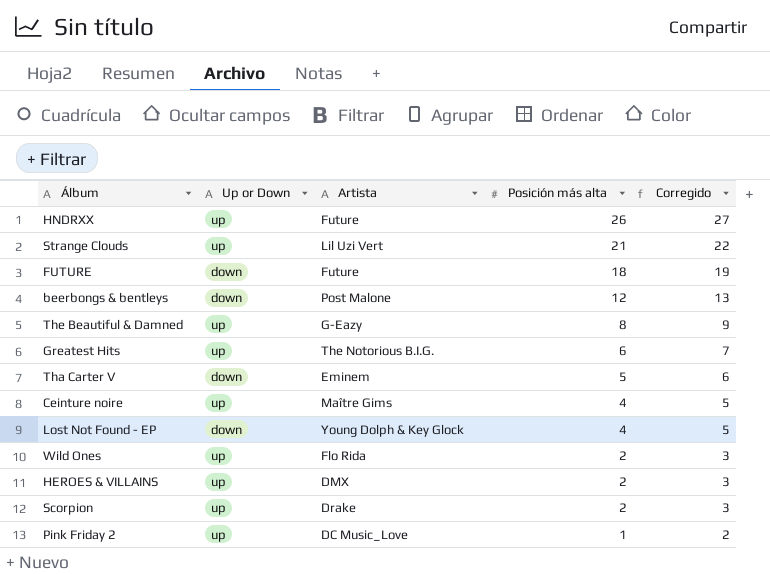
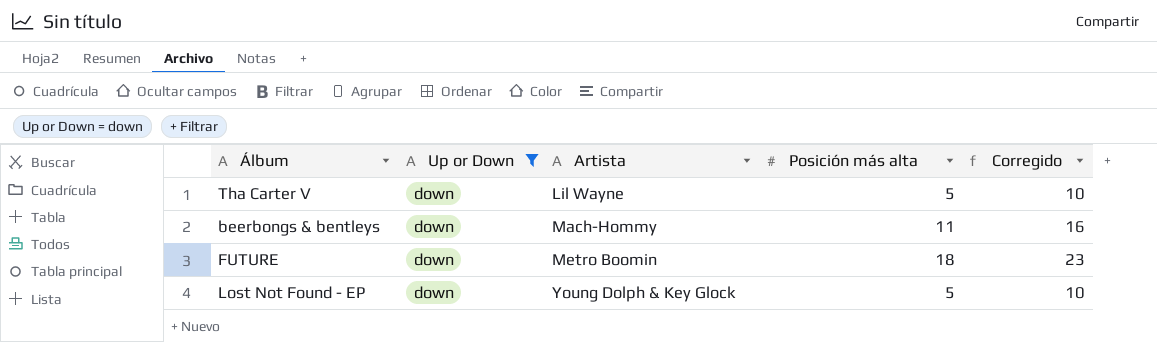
filter: none -> Up or Down = down
row order: Posición más alta descending -> Artista ascending
column Corregido | formula: [Posición más alta] + 1 -> [Posición más alta] + 5
Tha Carter V | Artista: Eminem -> Lil Wayne
beerbongs & bentleys | Artista: Post Malone -> Mach-Hommy
beerbongs & bentleys | Posición más alta: 12 -> 11
FUTURE | Artista: Future -> Metro Boomin
Lost Not Found - EP | Posición más alta: 4 -> 5

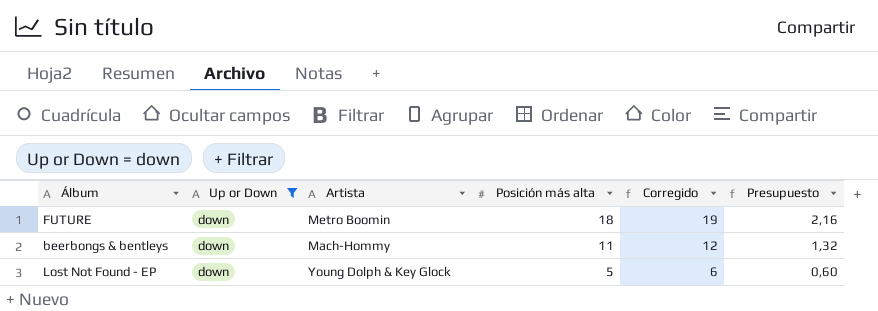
row order: Artista ascending -> Posición más alta descending
column Corregido | formula: [Posición más alta] + 5 -> [Posición más alta] + 1
column Presupuesto | formula: none -> [Posición más alta] * 0,12
row Tha Carter V: down | Lil Wayne | 5 | 10 -> none

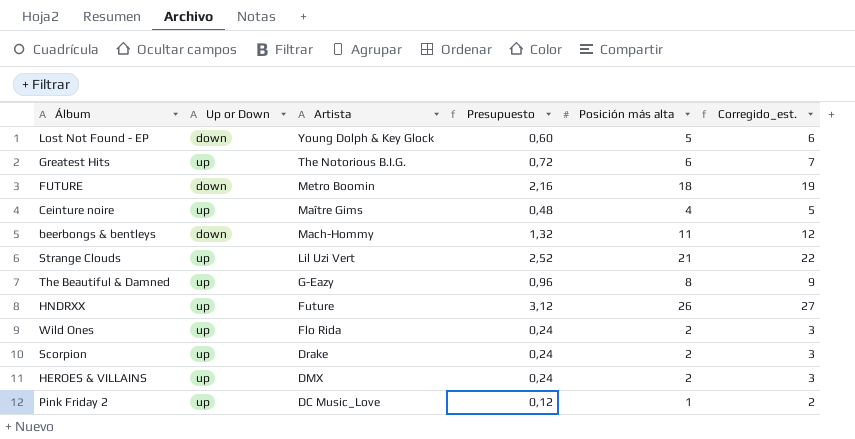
filter: Up or Down = down -> none
row order: Posición más alta descending -> Artista descending
column Presupuesto | position: 6 -> 4
column name: Corregido -> Corregido_est.

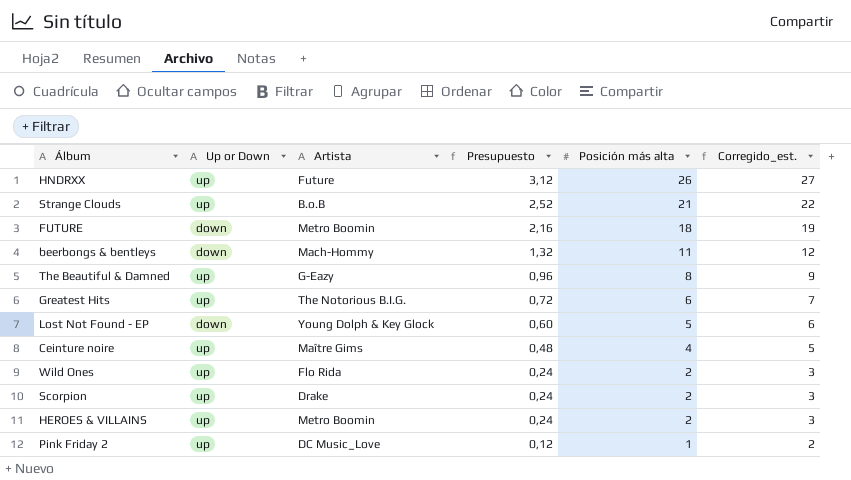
row order: Artista descending -> Presupuesto descending
Strange Clouds | Artista: Lil Uzi Vert -> B.o.B
HEROES & VILLAINS | Artista: DMX -> Metro Boomin

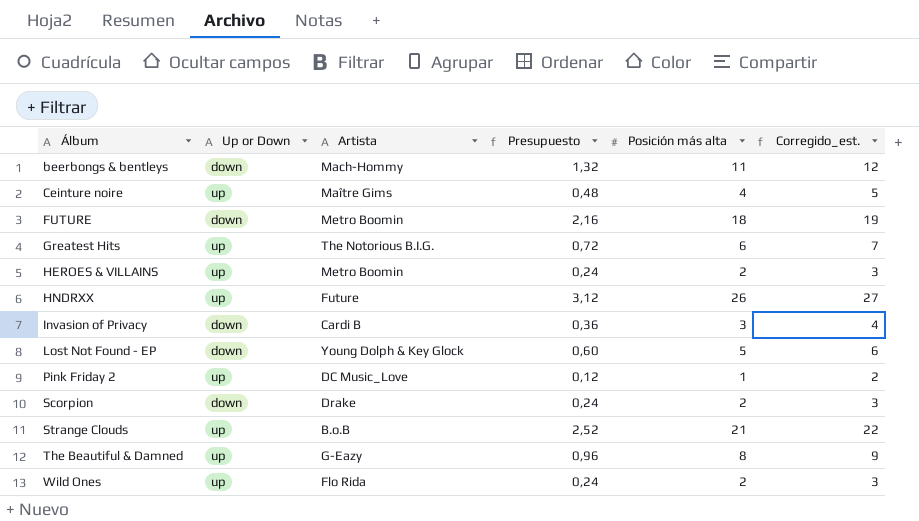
row order: Presupuesto descending -> Álbum ascending
row Invasion of Privacy: none -> down | Cardi B | 0,36 | 3 | 4
Scorpion | Up or Down: up -> down

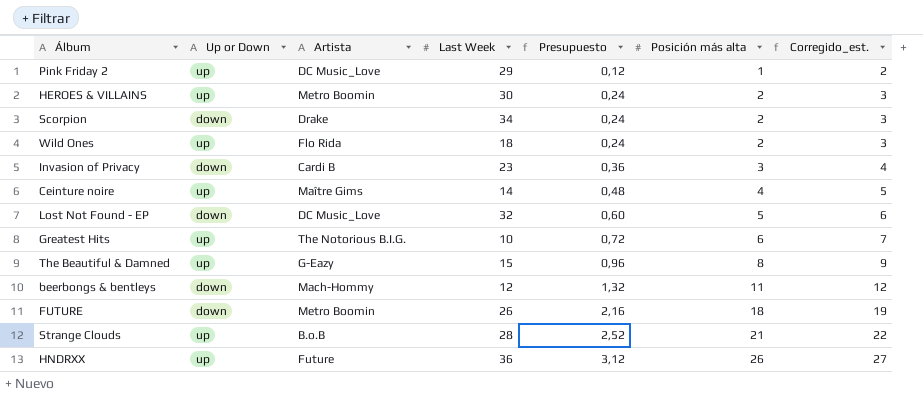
row order: Álbum ascending -> Presupuesto ascending
column Last Week | position: none -> 4
Lost Not Found - EP | Artista: Young Dolph & Key Glock -> DC Music_Love

